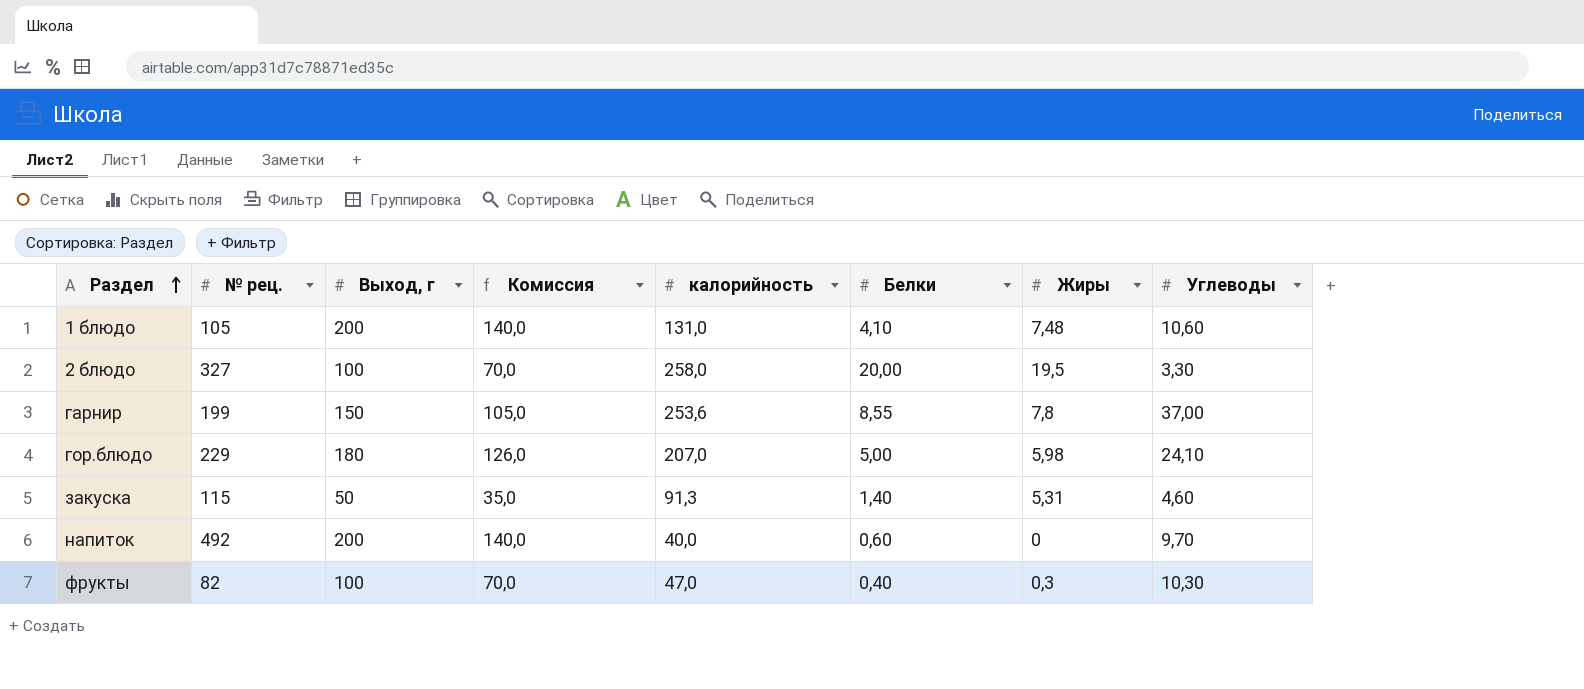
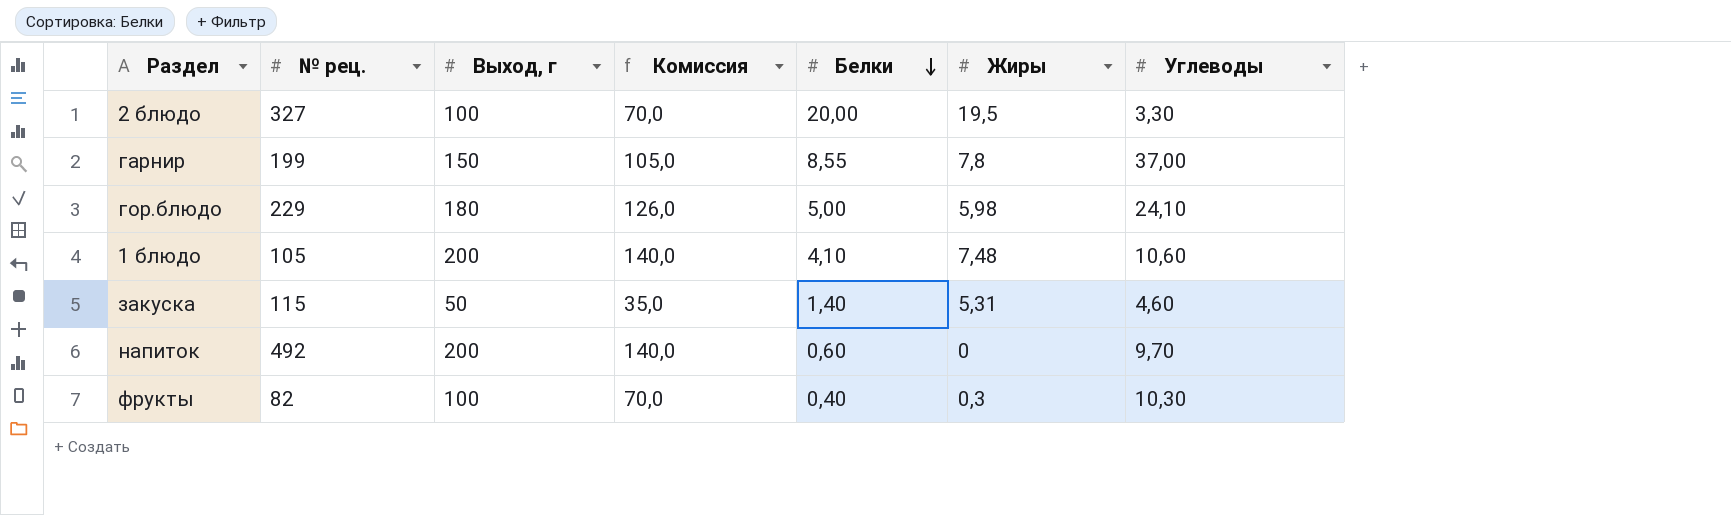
row order: Раздел ascending -> Белки descending
column калорийность | position: 5 -> none

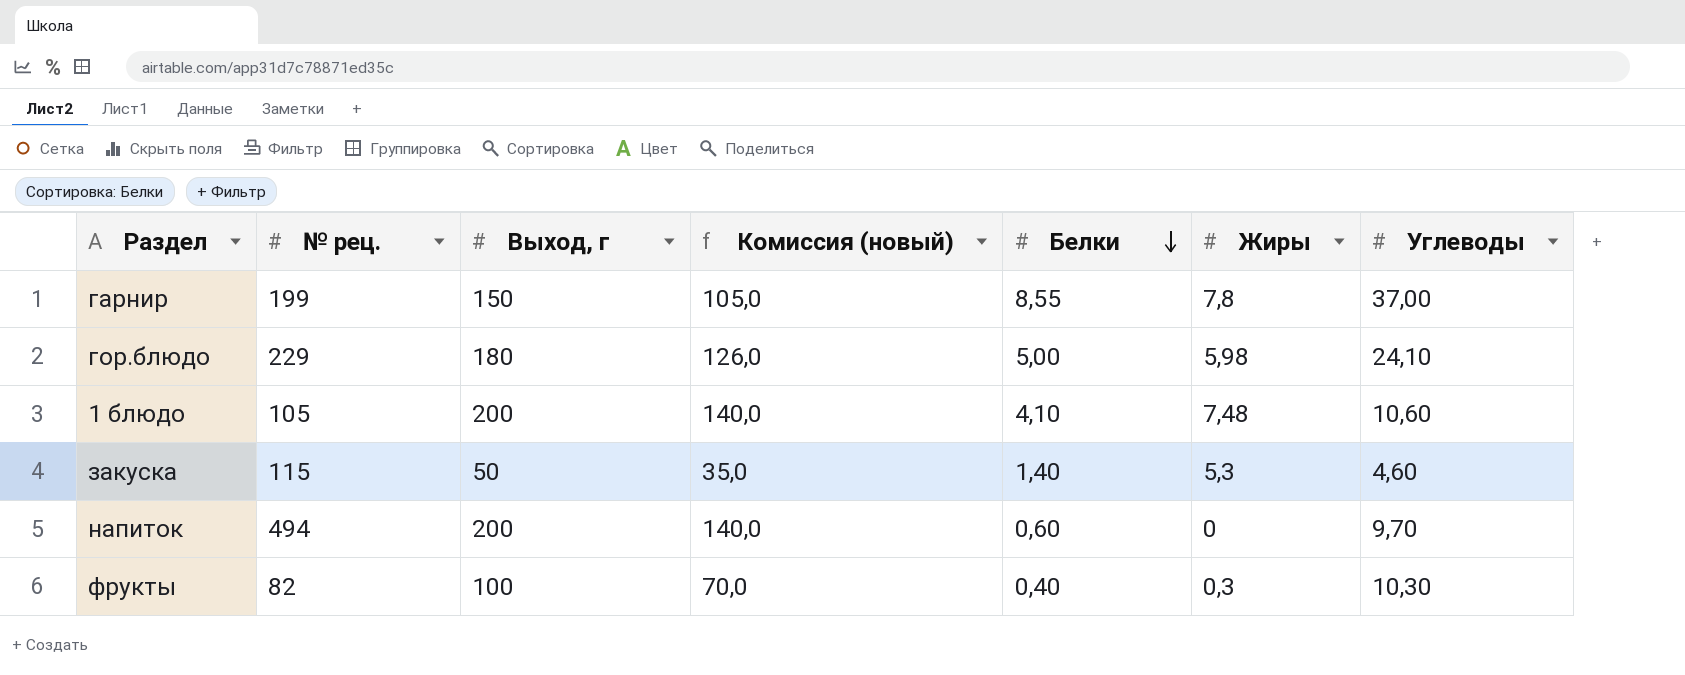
column name: Комиссия -> Комиссия (новый)
row 2 блюдо: 327 | 100 | 70,0 | 20,00 | 19,5 | 3,30 -> none
закуска | Жиры: 5,31 -> 5,3
напиток | № рец.: 492 -> 494

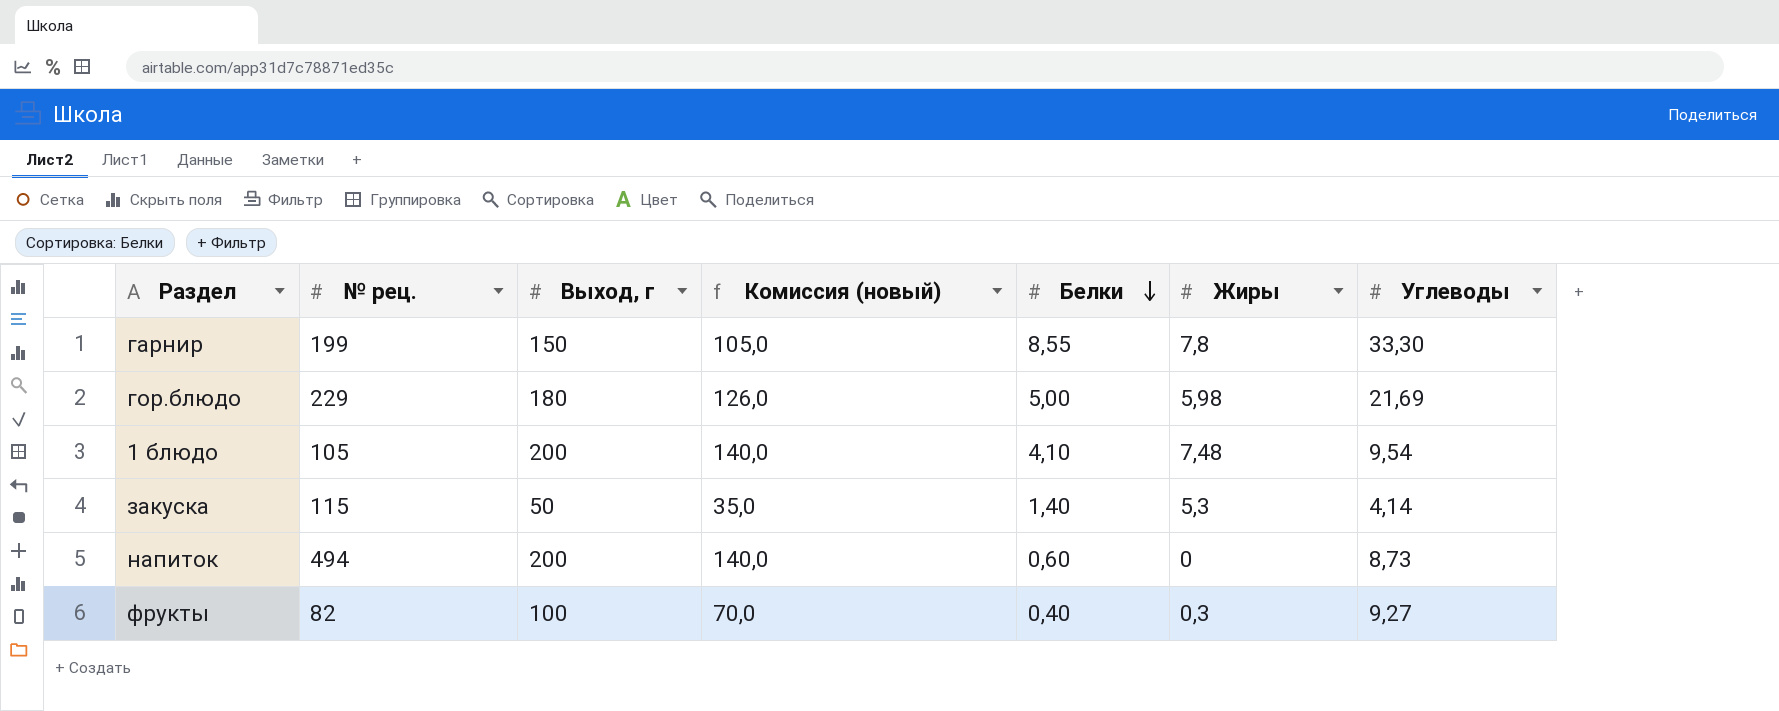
гарнир | Углеводы: 37,00 -> 33,30
гор.блюдо | Углеводы: 24,10 -> 21,69
1 блюдо | Углеводы: 10,60 -> 9,54
закуска | Углеводы: 4,60 -> 4,14
напиток | Углеводы: 9,70 -> 8,73
фрукты | Углеводы: 10,30 -> 9,27

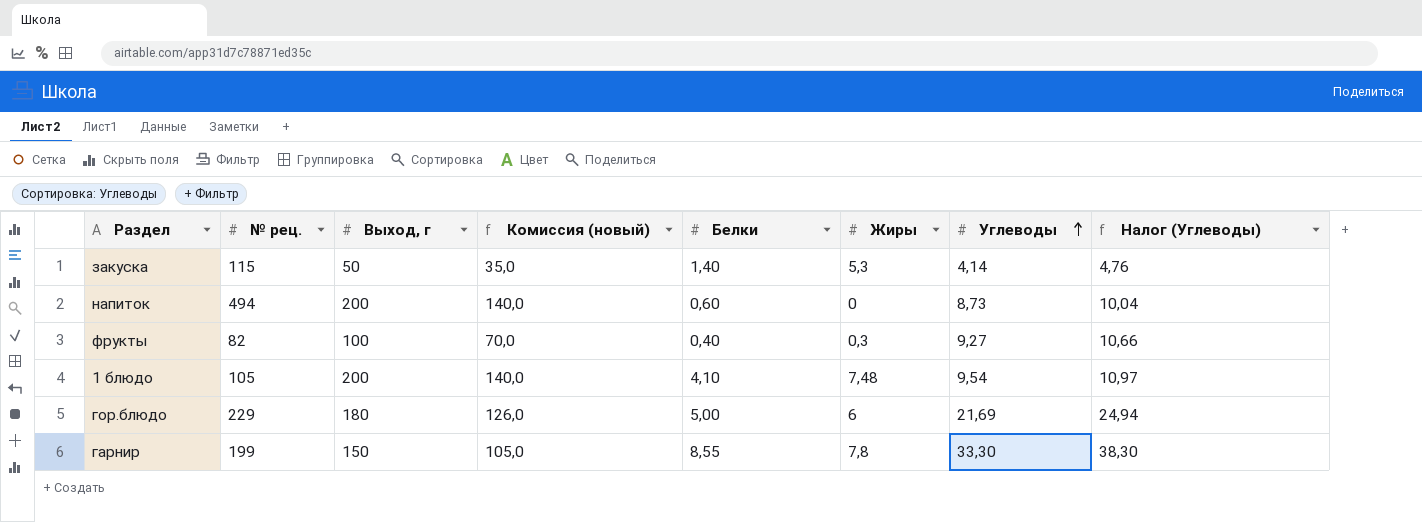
row order: Белки descending -> Углеводы ascending
column Налог (Углеводы) | formula: none -> [Углеводы] * 1,15
гор.блюдо | Жиры: 5,98 -> 6

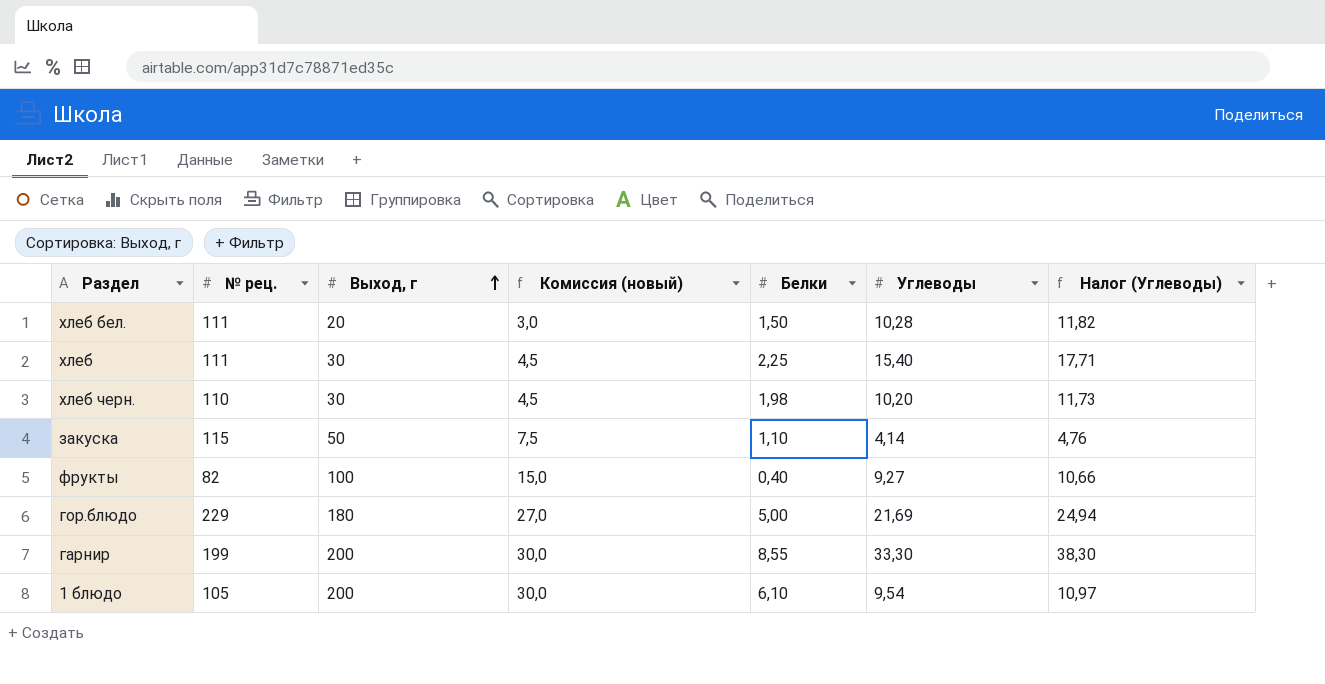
row order: Углеводы ascending -> Выход, г ascending
column Жиры | position: 6 -> none
column Комиссия (новый) | formula: [Выход, г] * 0,7 -> [Выход, г] * 0,15
row напиток: 494 | 200 | 140,0 | 0,60 | 0 | 8,73 | 10,04 -> none
row хлеб бел.: none -> 111 | 20 | 3,0 | 1,50 | 10,28 | 11,82
row хлеб: none -> 111 | 30 | 4,5 | 2,25 | 15,40 | 17,71
row хлеб черн.: none -> 110 | 30 | 4,5 | 1,98 | 10,20 | 11,73
закуска | Белки: 1,40 -> 1,10
гарнир | Выход, г: 150 -> 200
1 блюдо | Белки: 4,10 -> 6,10

